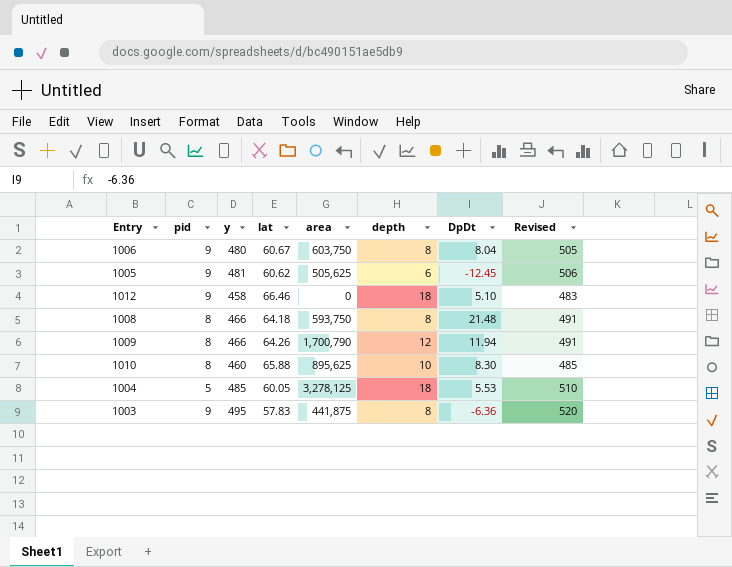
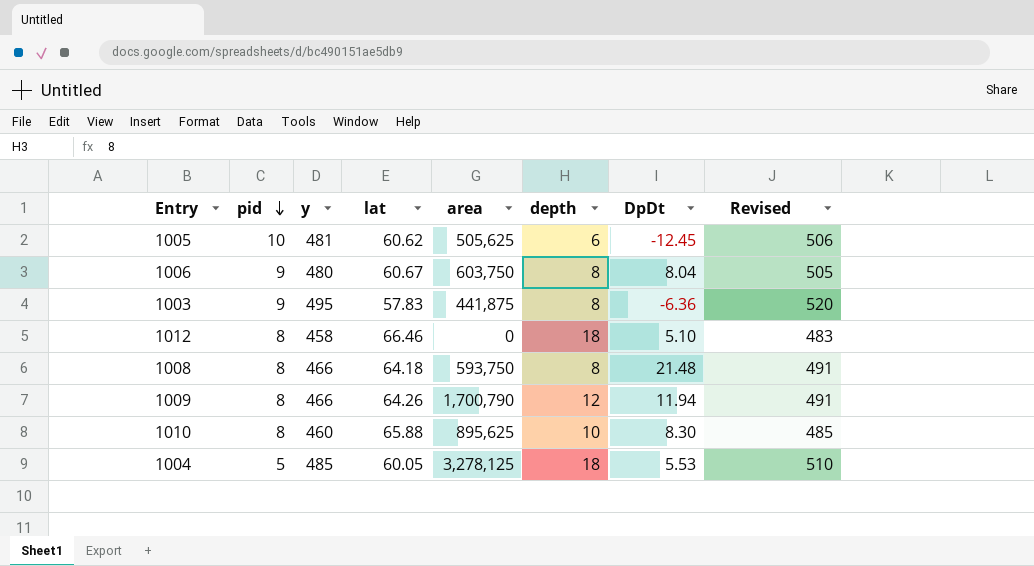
row order: none -> pid descending
1005 | pid: 9 -> 10
1012 | pid: 9 -> 8

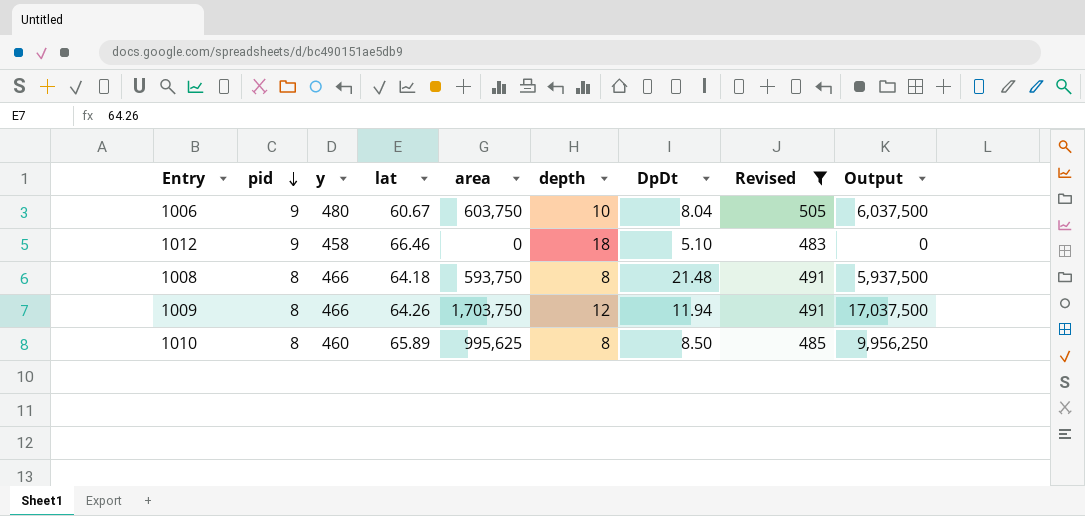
filter: none -> Revised <= 505
column Output | formula: none -> [area] * 10
1006 | depth: 8 -> 10
1012 | pid: 8 -> 9
1009 | area: 1,700,790 -> 1,703,750
1010 | lat: 65.88 -> 65.89
1010 | area: 895,625 -> 995,625
1010 | depth: 10 -> 8
1010 | DpDt: 8.30 -> 8.50

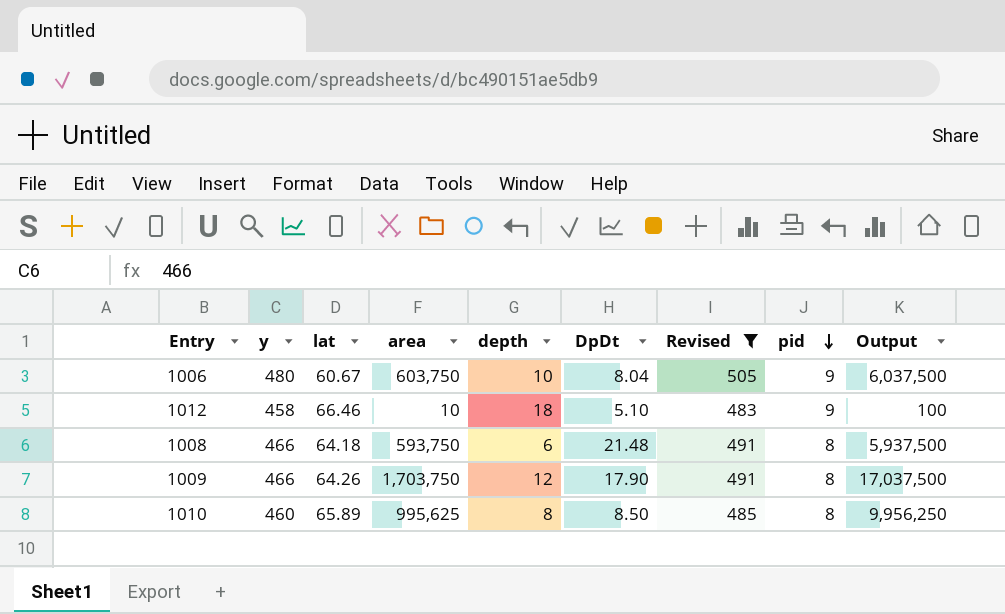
column pid | position: 2 -> 8
1012 | area: 0 -> 10
1012 | Output: 0 -> 100
1008 | depth: 8 -> 6
1009 | DpDt: 11.94 -> 17.90

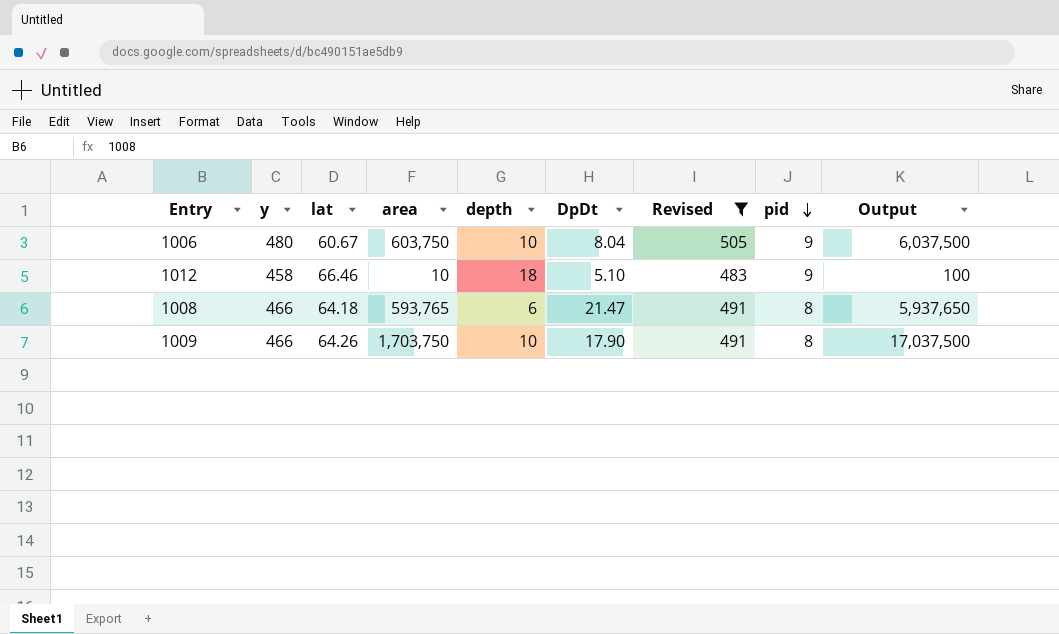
row 1010: 460 | 65.89 | 995,625 | 8 | 8.50 | 485 | 8 | 9,956,250 -> none
1008 | area: 593,750 -> 593,765
1008 | DpDt: 21.48 -> 21.47
1008 | Output: 5,937,500 -> 5,937,650
1009 | depth: 12 -> 10

